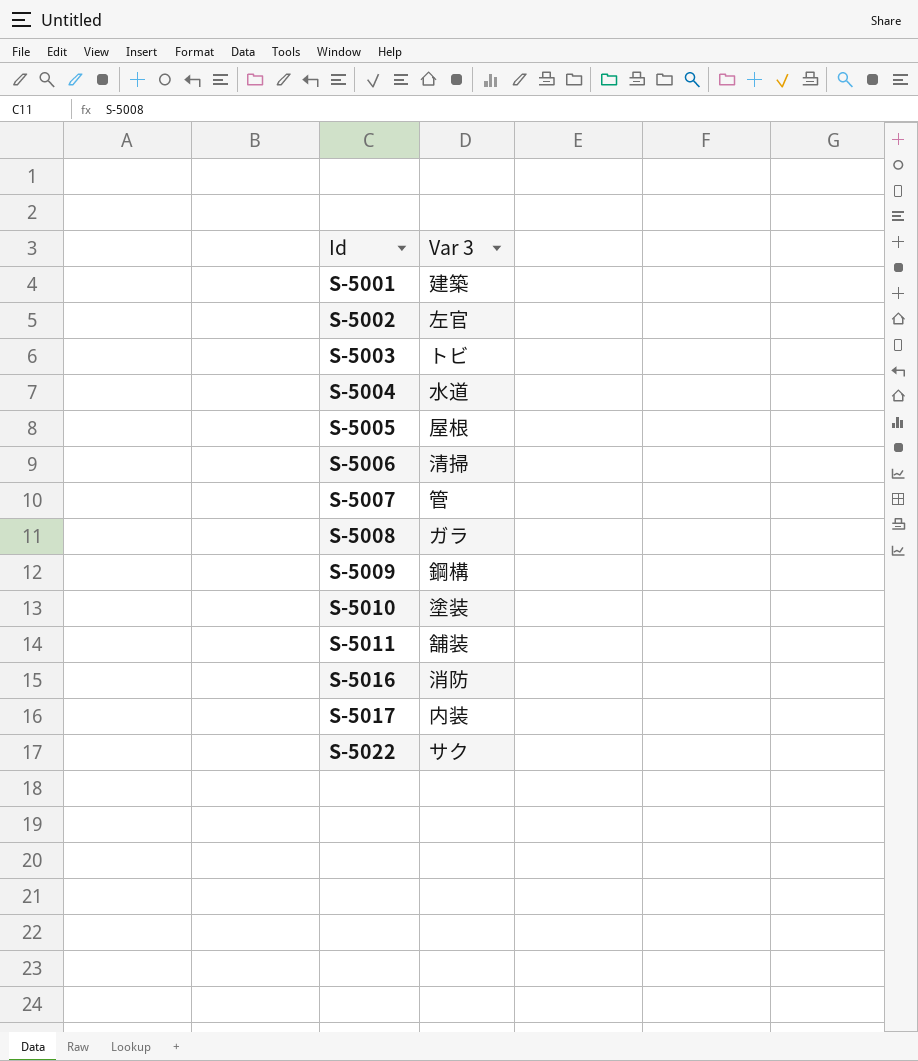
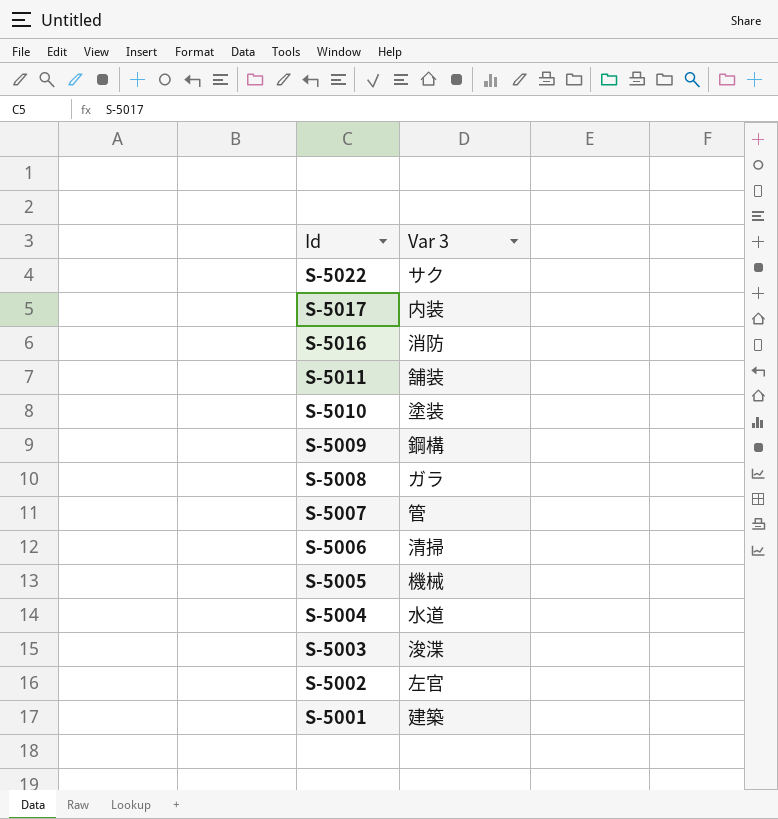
row order: Id ascending -> Id descending
S-5005 | Var 3: 屋根 -> 機械
S-5003 | Var 3: トビ -> 浚渫

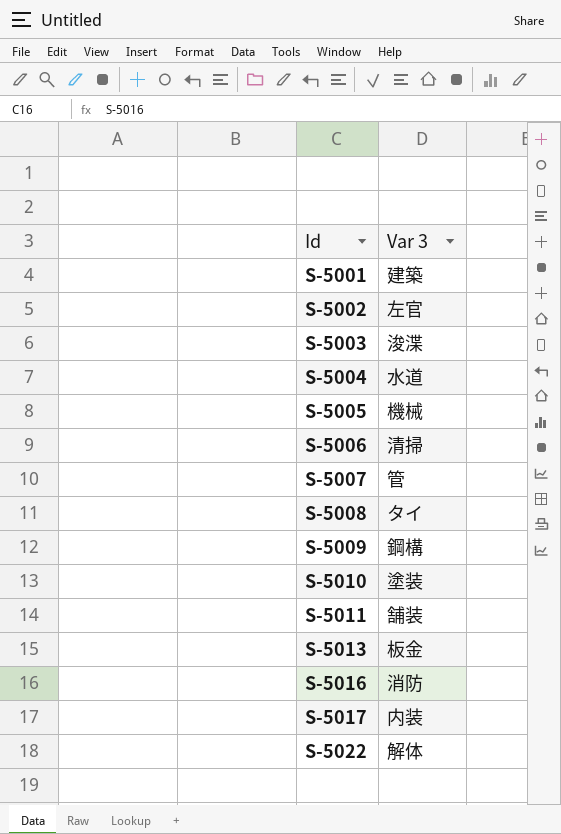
row order: Id descending -> Id ascending
S-5008 | Var 3: ガラ -> タイ
row S-5013: none -> 板金
S-5022 | Var 3: サク -> 解体

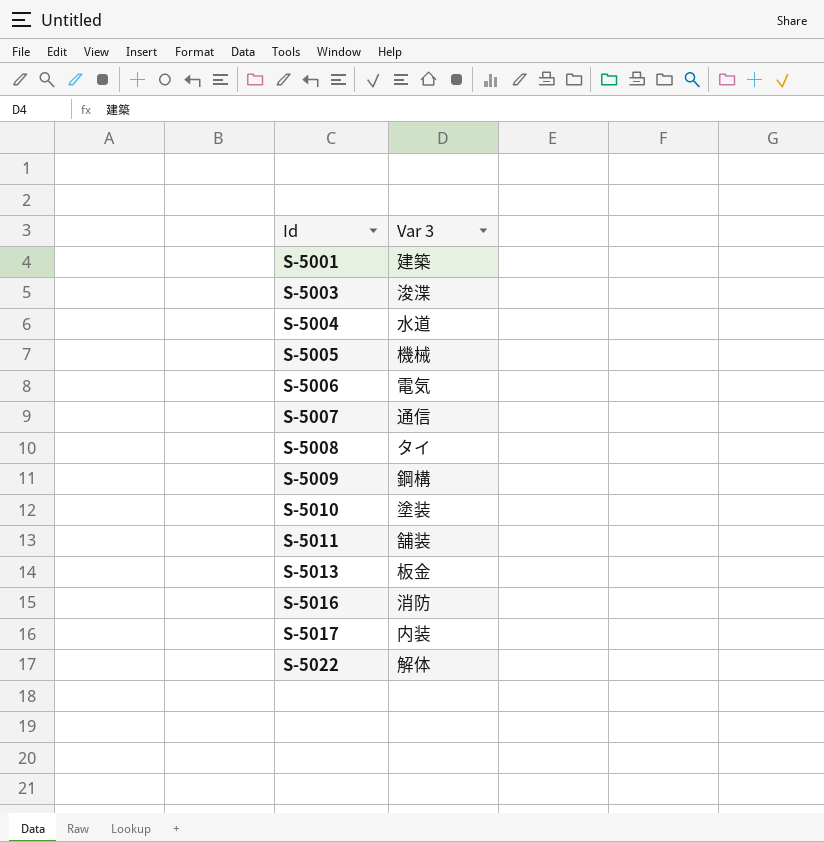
row S-5002: 左官 -> none
S-5006 | Var 3: 清掃 -> 電気
S-5007 | Var 3: 管 -> 通信

